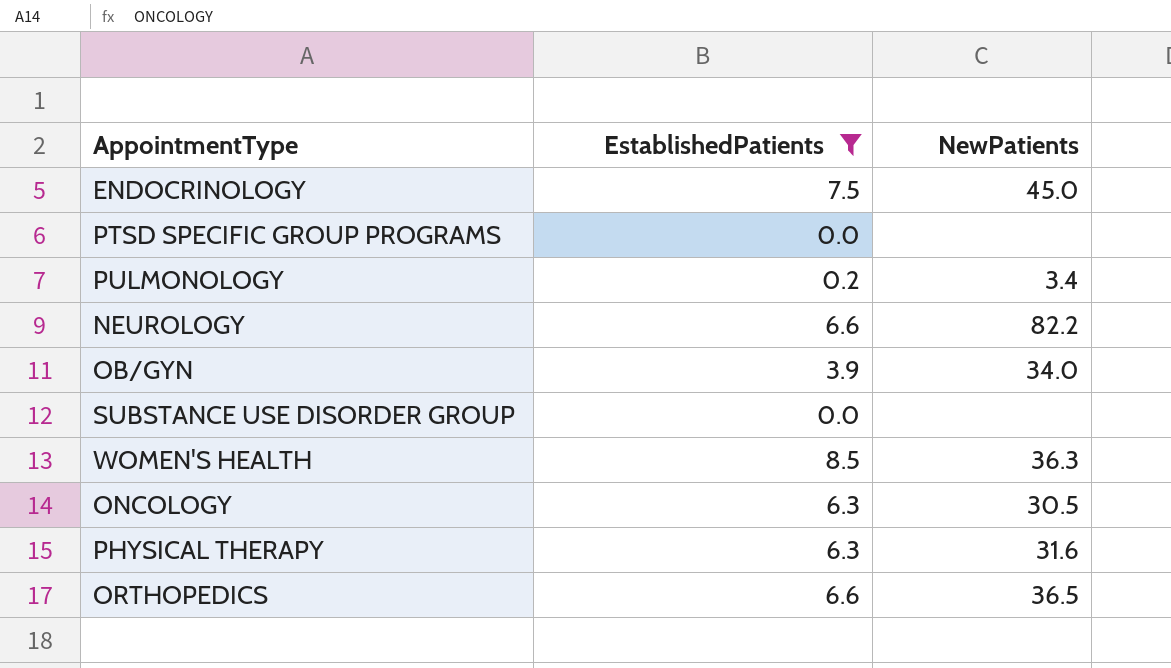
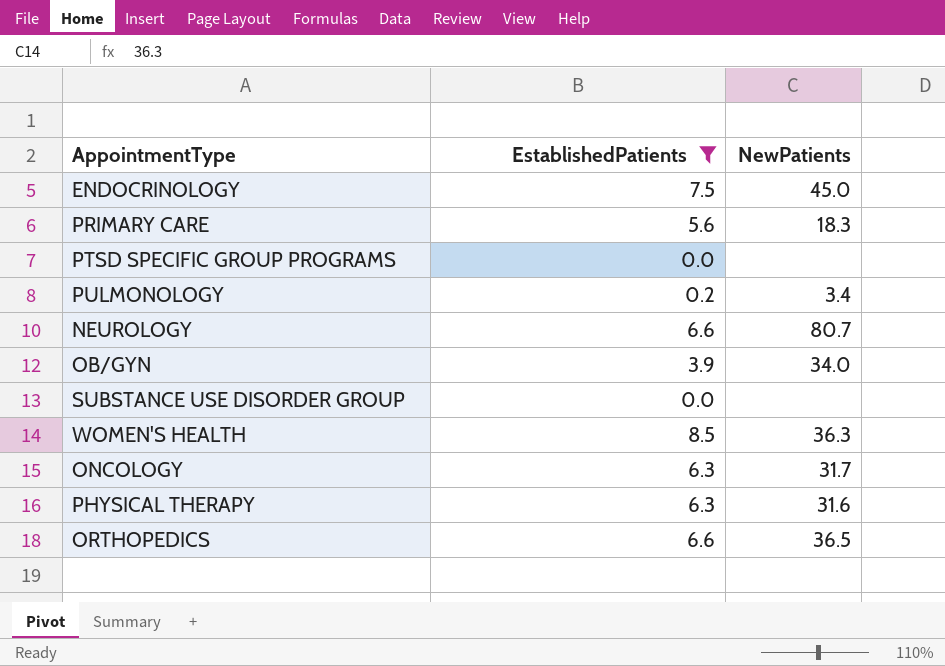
row PRIMARY CARE: none -> 5.6 | 18.3
NEUROLOGY | NewPatients: 82.2 -> 80.7
ONCOLOGY | NewPatients: 30.5 -> 31.7

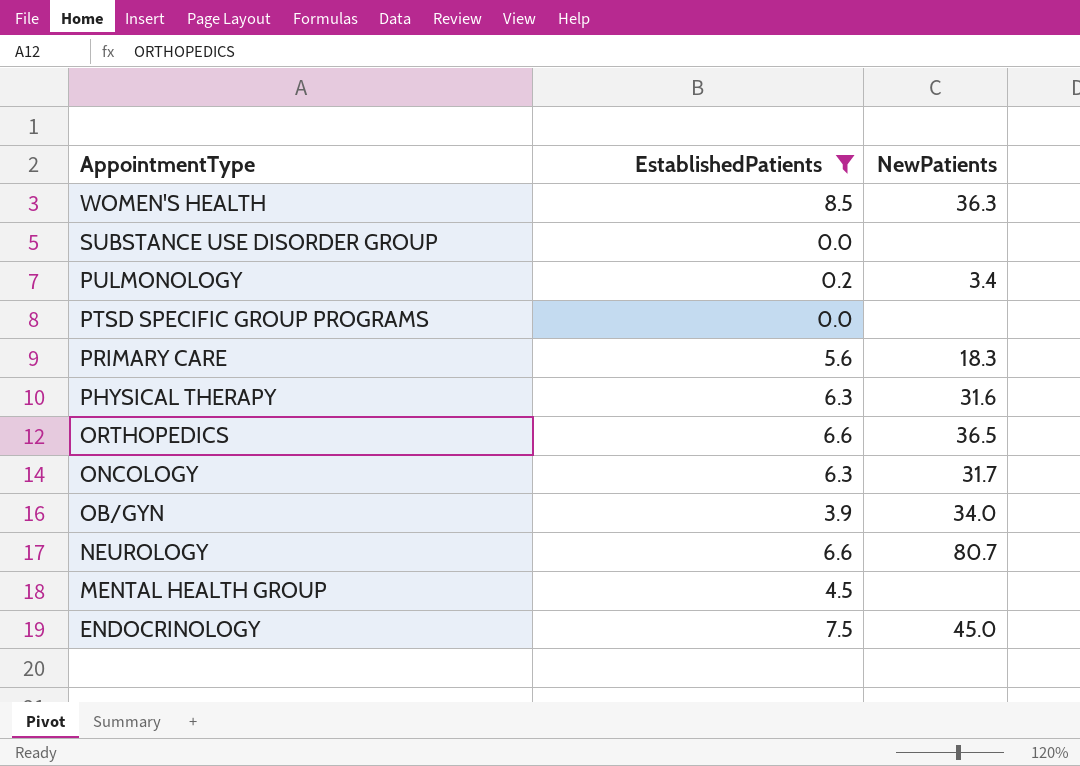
row order: none -> AppointmentType descending
row MENTAL HEALTH GROUP: none -> 4.5 | none

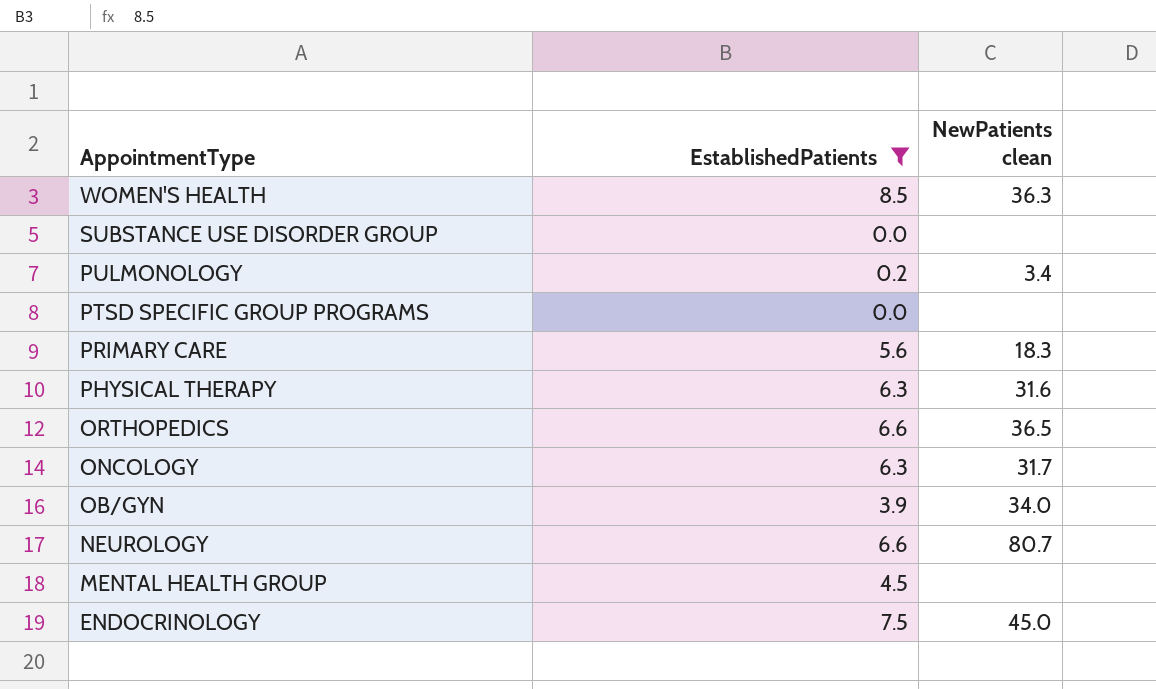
column name: NewPatients -> NewPatients clean

